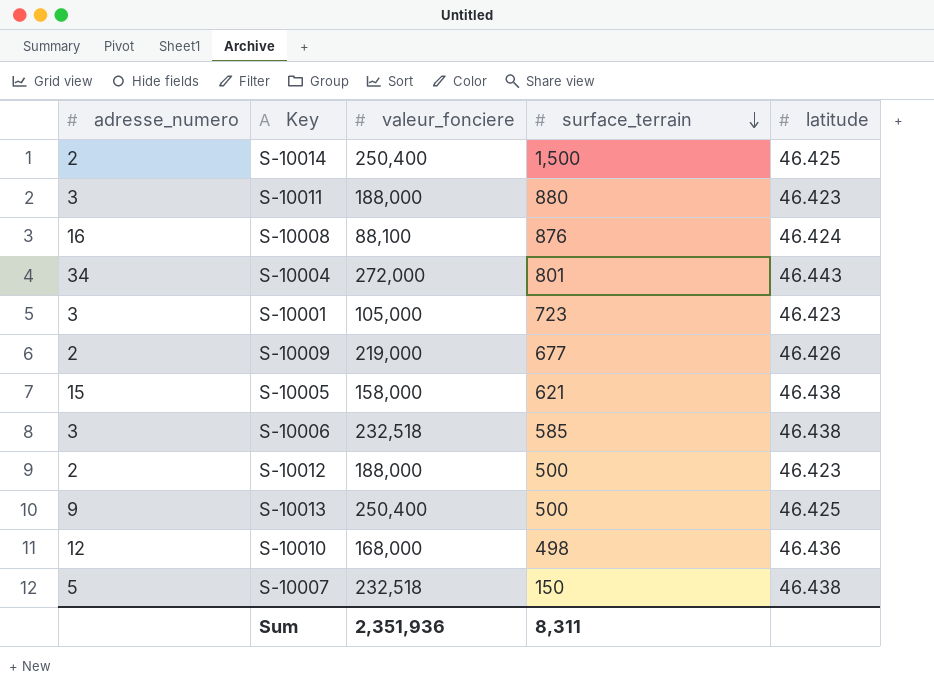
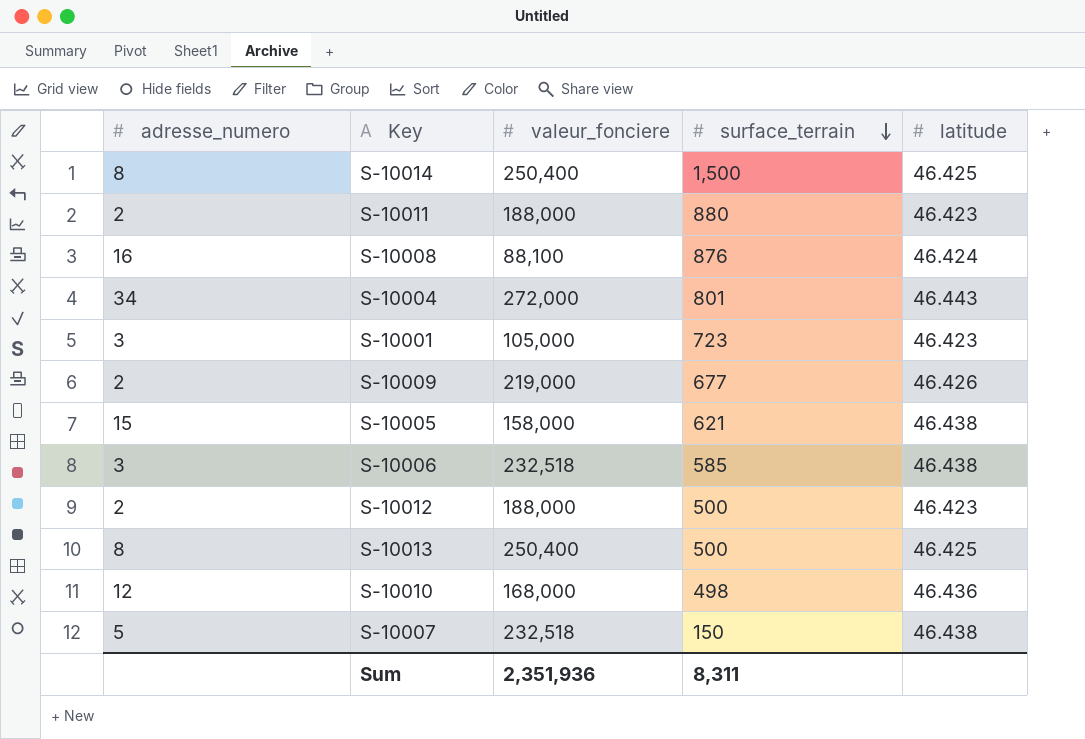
S-10014 | adresse_numero: 2 -> 8
S-10011 | adresse_numero: 3 -> 2
S-10013 | adresse_numero: 9 -> 8

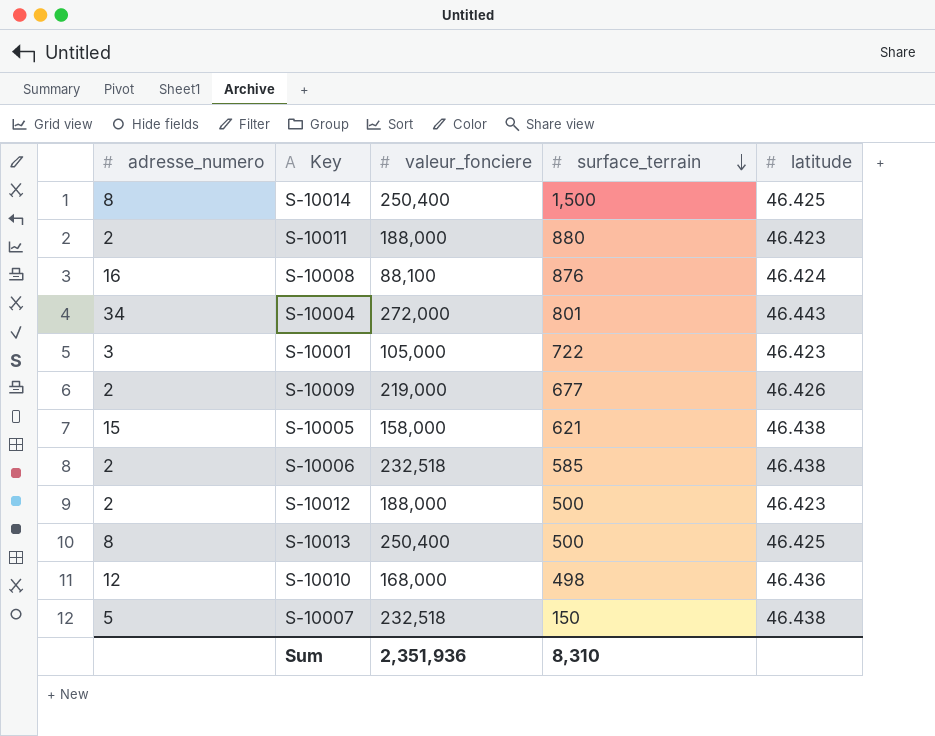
S-10001 | surface_terrain: 723 -> 722
S-10006 | adresse_numero: 3 -> 2
Sum | surface_terrain: 8,311 -> 8,310

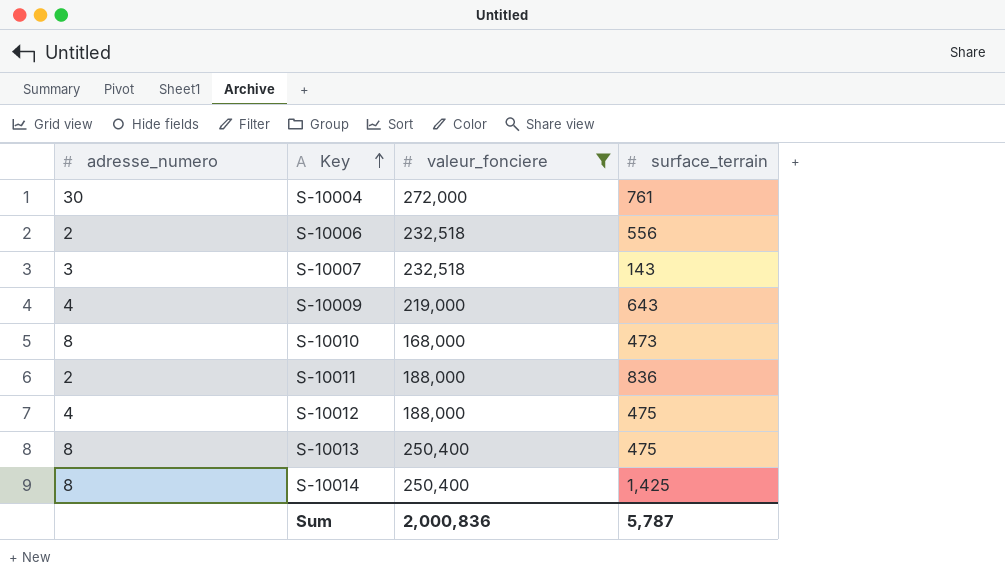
filter: none -> valeur_fonciere >= 168,000
row order: surface_terrain descending -> Key ascending
column latitude | position: 5 -> none
S-10004 | adresse_numero: 34 -> 30
S-10004 | surface_terrain: 801 -> 761
S-10006 | surface_terrain: 585 -> 556
S-10007 | adresse_numero: 5 -> 3
S-10007 | surface_terrain: 150 -> 143
S-10009 | adresse_numero: 2 -> 4
S-10009 | surface_terrain: 677 -> 643
S-10010 | adresse_numero: 12 -> 8
S-10010 | surface_terrain: 498 -> 473
S-10011 | surface_terrain: 880 -> 836
S-10012 | adresse_numero: 2 -> 4
S-10012 | surface_terrain: 500 -> 475
S-10013 | surface_terrain: 500 -> 475
S-10014 | surface_terrain: 1,500 -> 1,425
Sum | valeur_fonciere: 2,351,936 -> 2,000,836
Sum | surface_terrain: 8,310 -> 5,787

